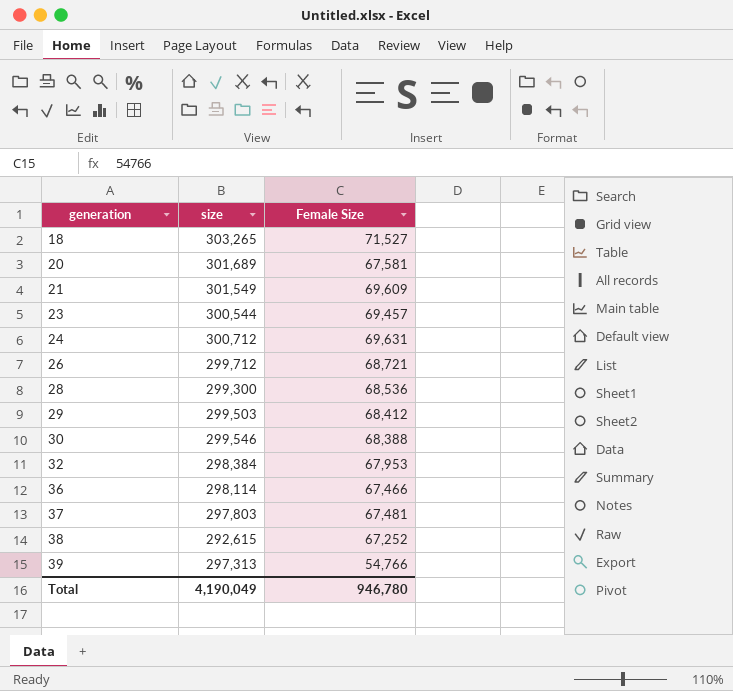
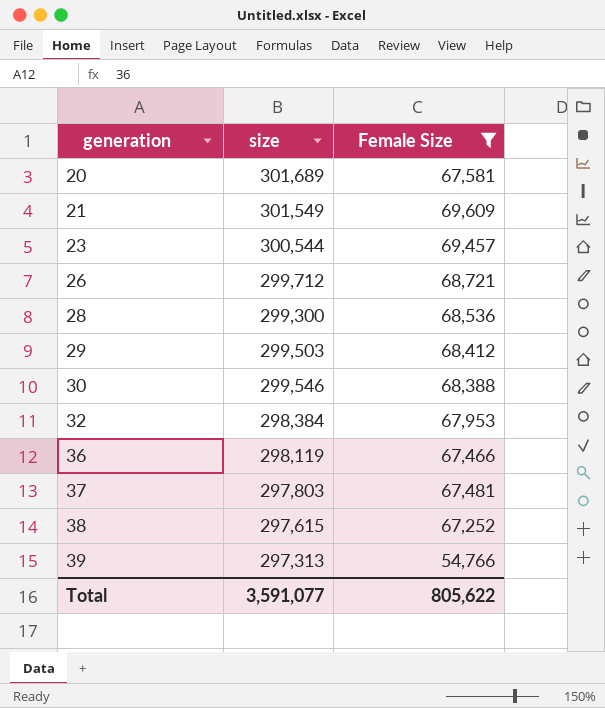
filter: none -> Female Size <= 69,609
36 | size: 298,114 -> 298,119
38 | size: 292,615 -> 297,615
Total | size: 4,190,049 -> 3,591,077
Total | Female Size: 946,780 -> 805,622

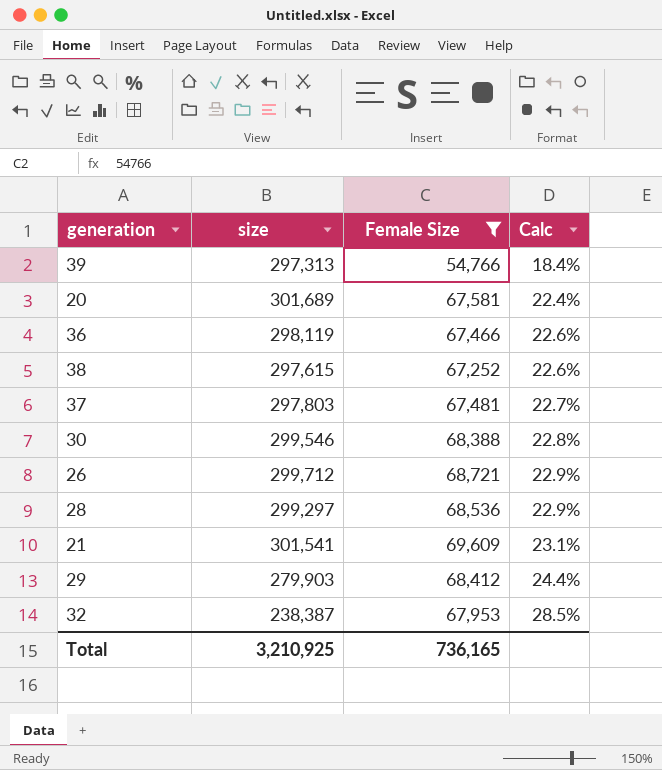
row order: generation ascending -> Calc ascending
column Calc | formula: none -> [Female Size] / [size]
row 23: 300,544 | 69,457 -> none
28 | size: 299,300 -> 299,297
21 | size: 301,549 -> 301,541
29 | size: 299,503 -> 279,903
32 | size: 298,384 -> 238,387
Total | size: 3,591,077 -> 3,210,925
Total | Female Size: 805,622 -> 736,165

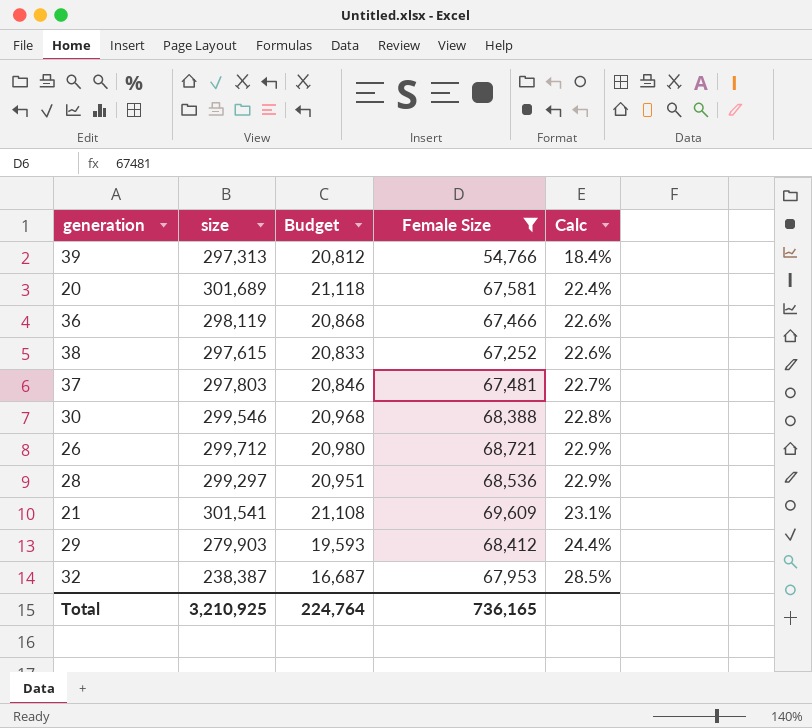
column Budget | formula: none -> [size] * 0.07

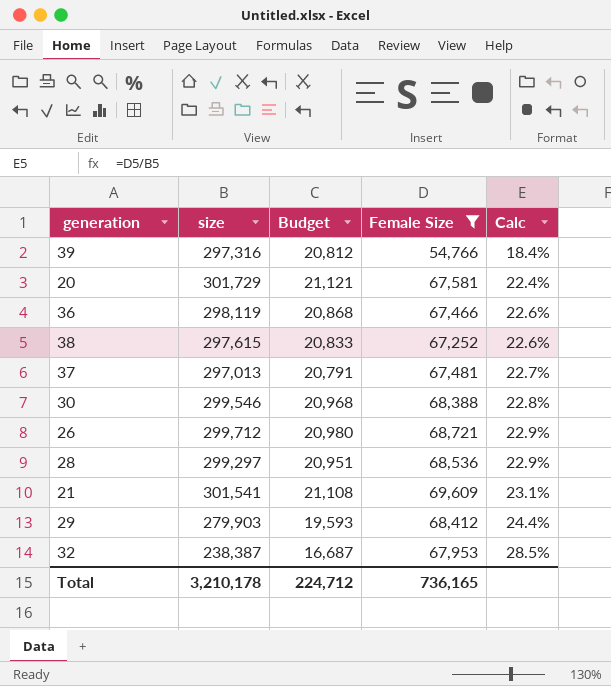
39 | size: 297,313 -> 297,316
20 | size: 301,689 -> 301,729
20 | Budget: 21,118 -> 21,121
37 | size: 297,803 -> 297,013
37 | Budget: 20,846 -> 20,791
Total | size: 3,210,925 -> 3,210,178
Total | Budget: 224,764 -> 224,712

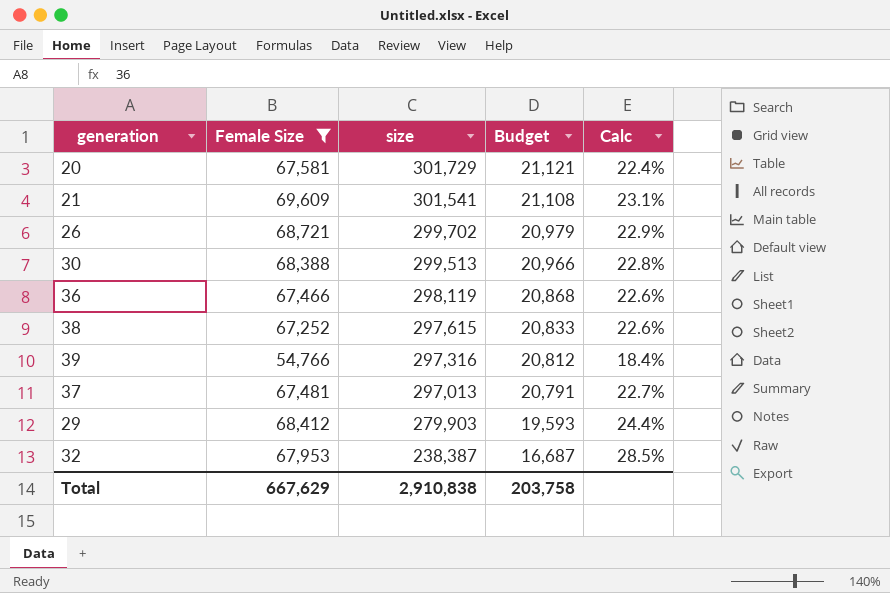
row order: Calc ascending -> size descending
column Female Size | position: 4 -> 2
row 28: 299,297 | 20,951 | 68,536 | 22.9% -> none
26 | size: 299,712 -> 299,702
26 | Budget: 20,980 -> 20,979
30 | size: 299,546 -> 299,513
30 | Budget: 20,968 -> 20,966
Total | Female Size: 736,165 -> 667,629
Total | size: 3,210,178 -> 2,910,838
Total | Budget: 224,712 -> 203,758

